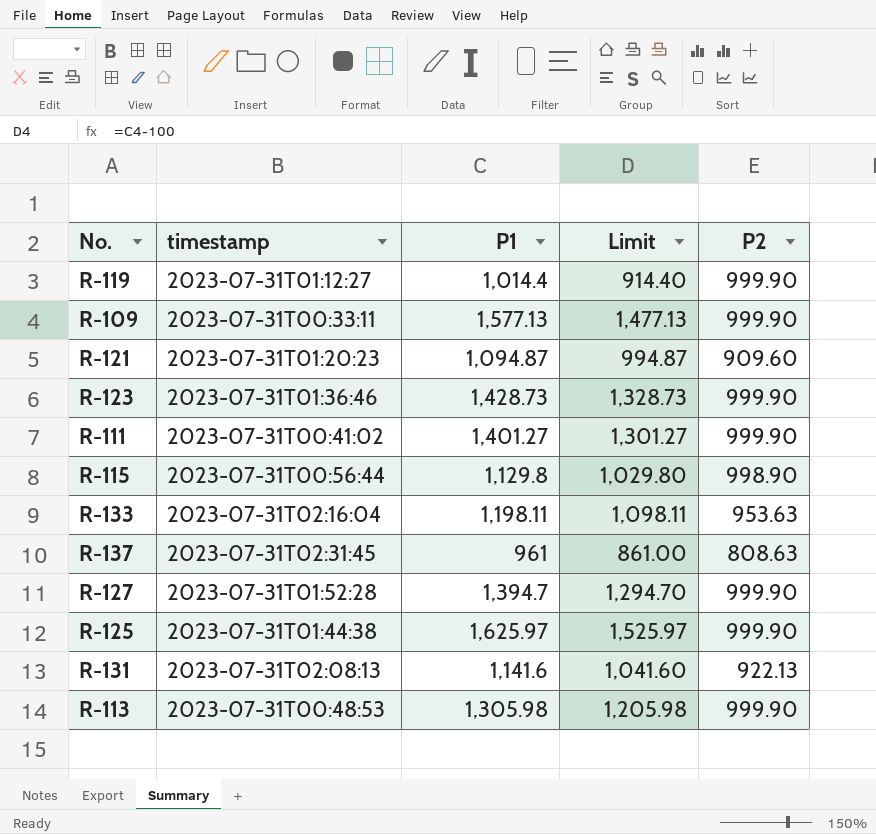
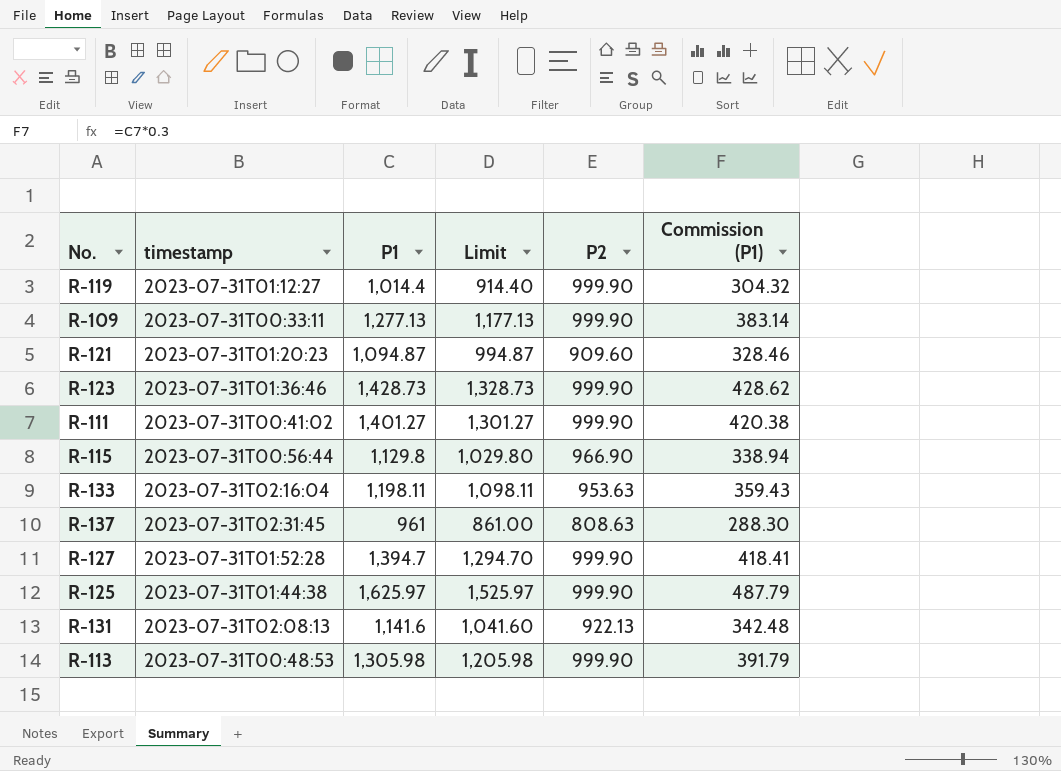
column Commission (P1) | formula: none -> [P1] * 0.3
R-109 | P1: 1,577.13 -> 1,277.13
R-109 | Limit: 1,477.13 -> 1,177.13
R-115 | P2: 998.90 -> 966.90

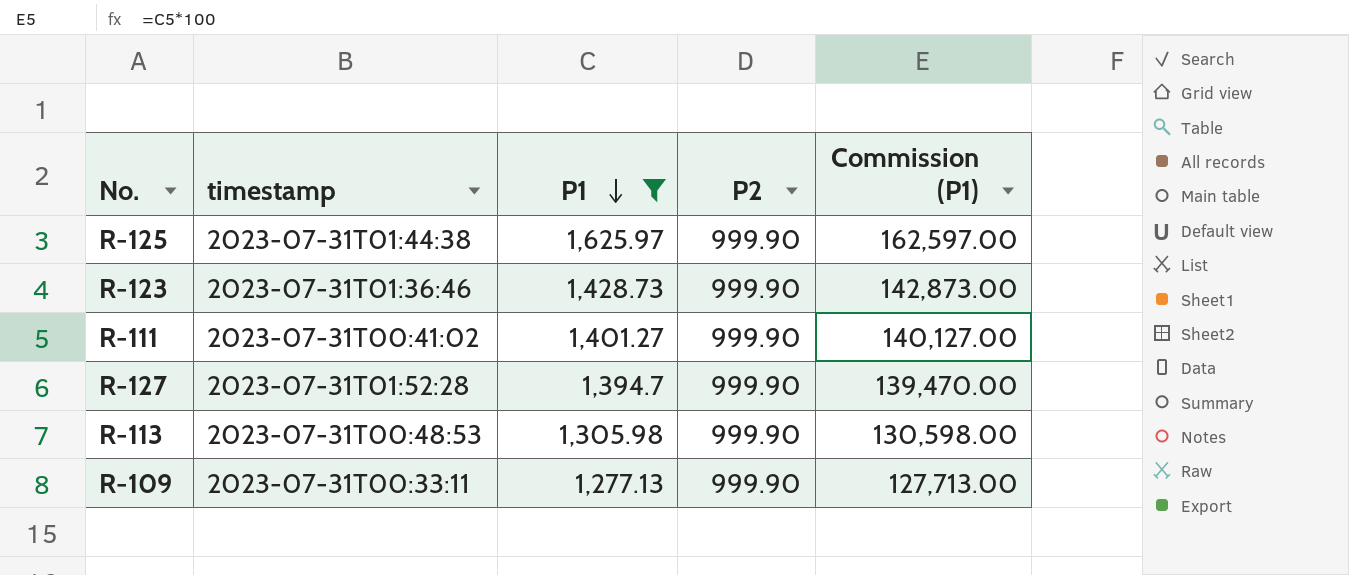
filter: none -> P1 >= 1,277.13
row order: none -> P1 descending
column Limit | formula: [P1] - 100 -> none
column Commission (P1) | formula: [P1] * 0.3 -> [P1] * 100

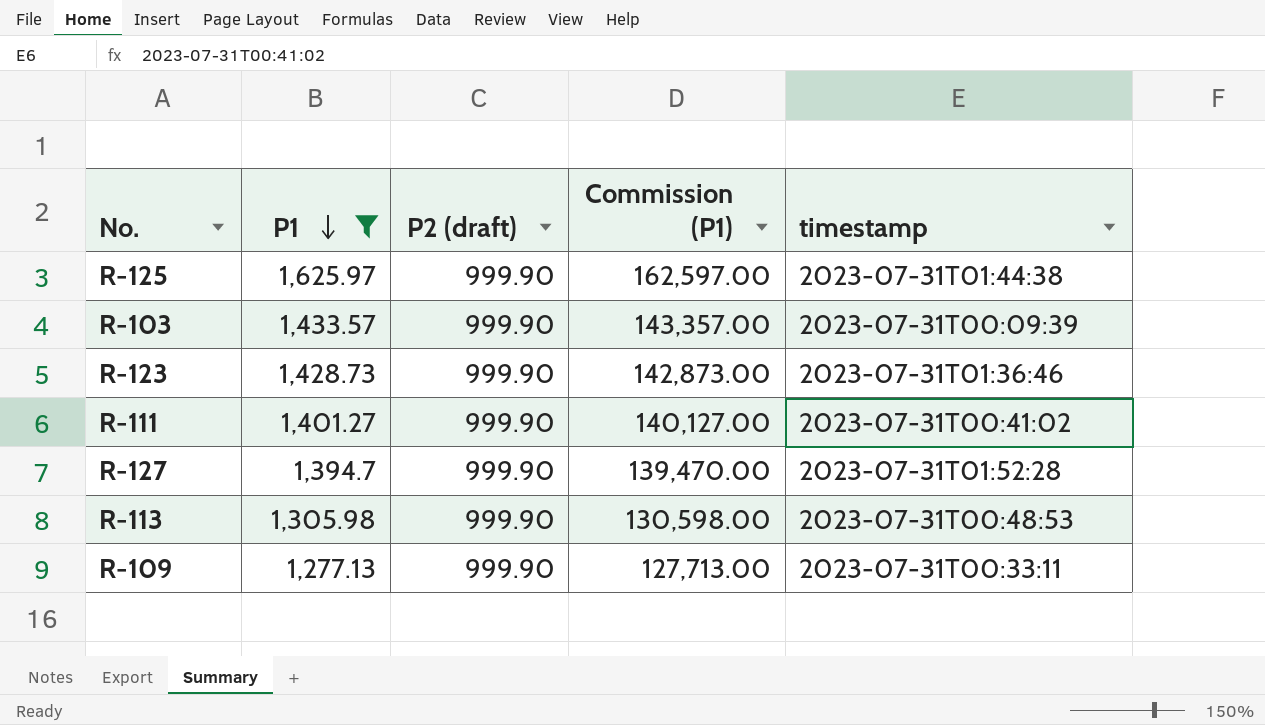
column name: P2 -> P2 (draft)
column timestamp | position: 2 -> 5
row R-103: none -> 1,433.57 | 999.90 | 143,357.00 | 2023-07-31T00:09:39

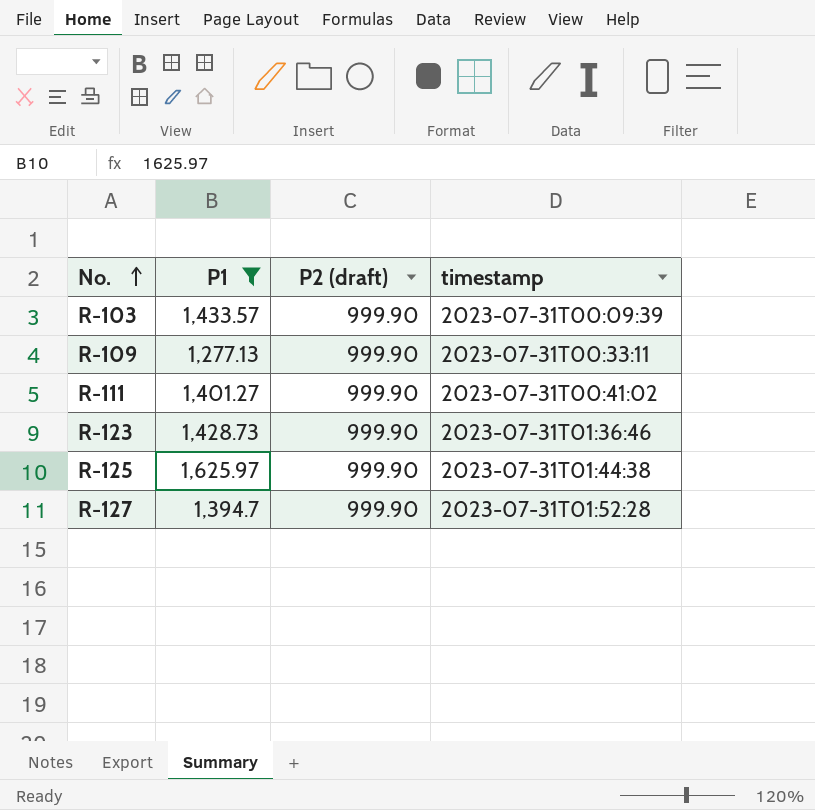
row order: P1 descending -> No. ascending
column Commission (P1) | formula: [P1] * 100 -> none
row R-113: 1,305.98 | 999.90 | 130,598.00 | 2023-07-31T00:48:53 -> none

